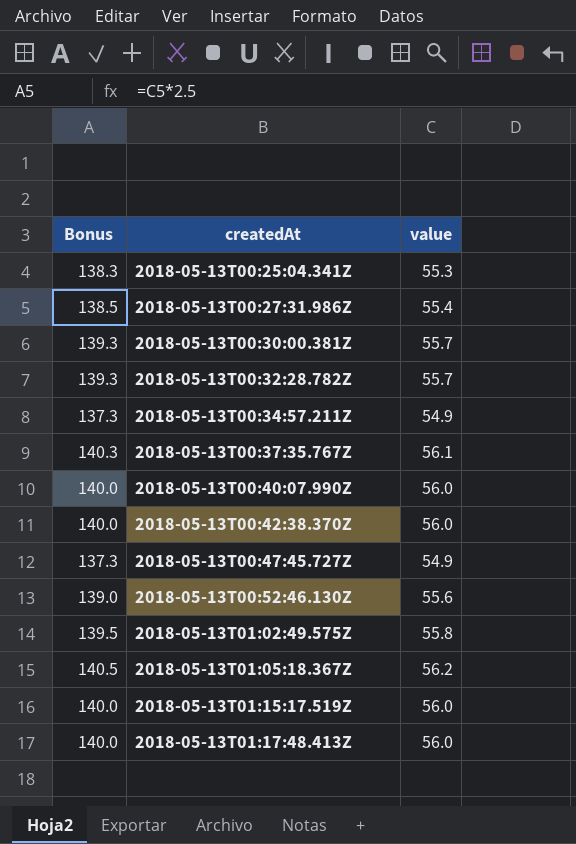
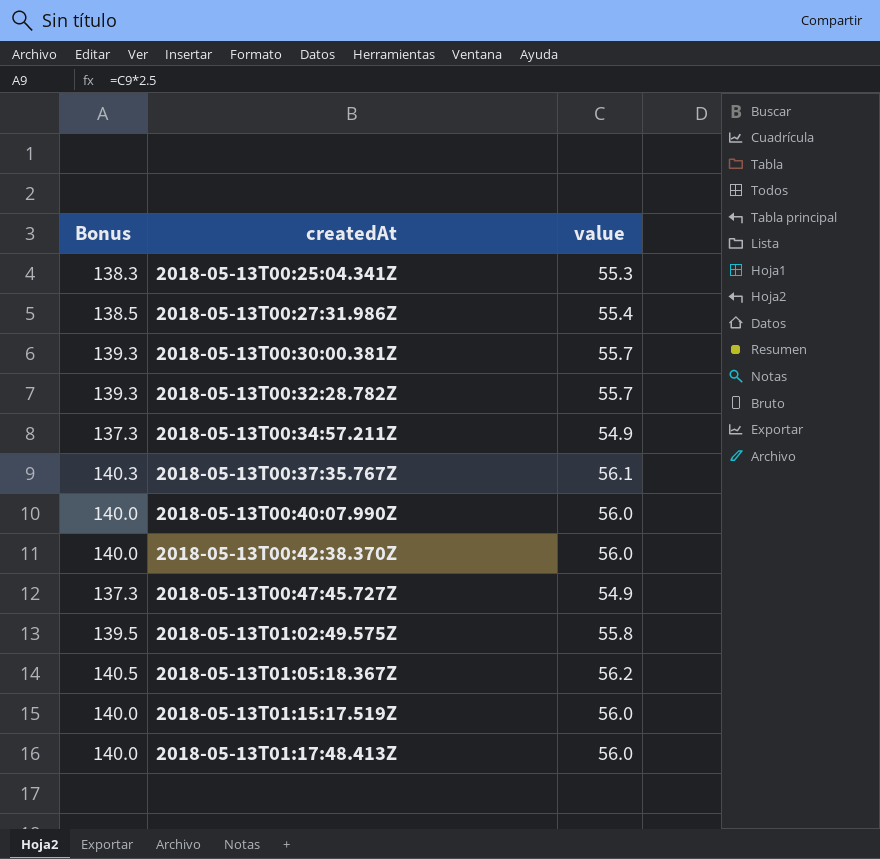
row 2018-05-13T00:52:46.130Z: 139.0 | 55.6 -> none

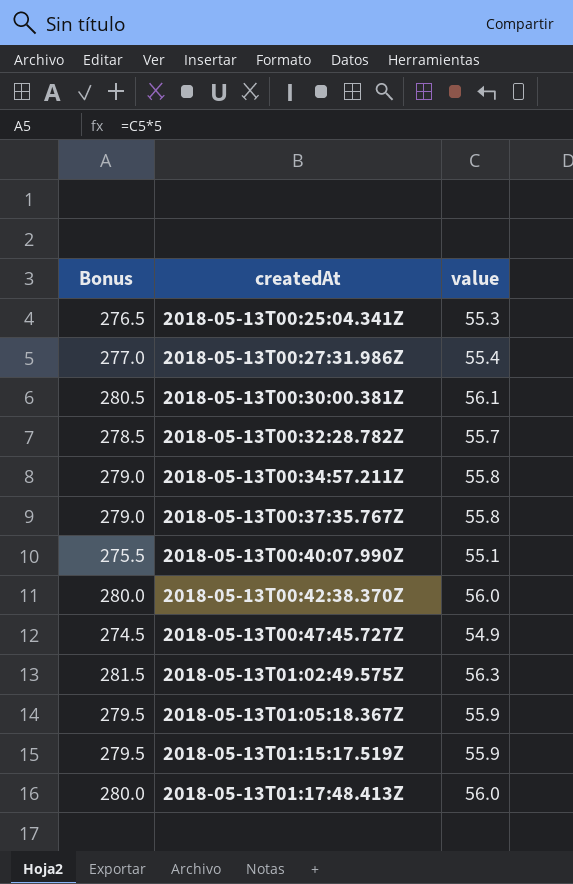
column Bonus | formula: [value] * 2.5 -> [value] * 5
2018-05-13T00:30:00.381Z | value: 55.7 -> 56.1
2018-05-13T00:34:57.211Z | value: 54.9 -> 55.8
2018-05-13T00:37:35.767Z | value: 56.1 -> 55.8
2018-05-13T00:40:07.990Z | value: 56.0 -> 55.1
2018-05-13T01:02:49.575Z | value: 55.8 -> 56.3
2018-05-13T01:05:18.367Z | value: 56.2 -> 55.9
2018-05-13T01:15:17.519Z | value: 56.0 -> 55.9

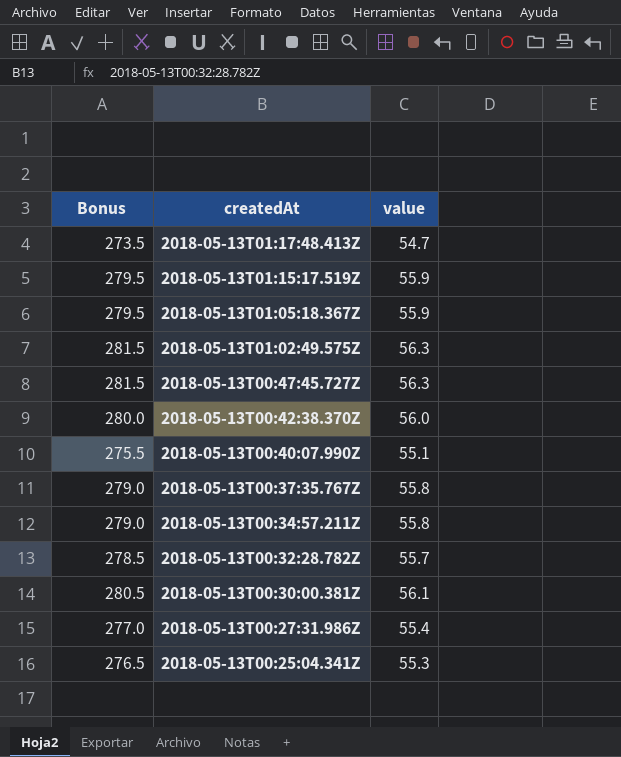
row order: createdAt ascending -> createdAt descending
2018-05-13T01:17:48.413Z | Bonus: 280.0 -> 273.5
2018-05-13T01:17:48.413Z | value: 56.0 -> 54.7
2018-05-13T00:47:45.727Z | Bonus: 274.5 -> 281.5
2018-05-13T00:47:45.727Z | value: 54.9 -> 56.3

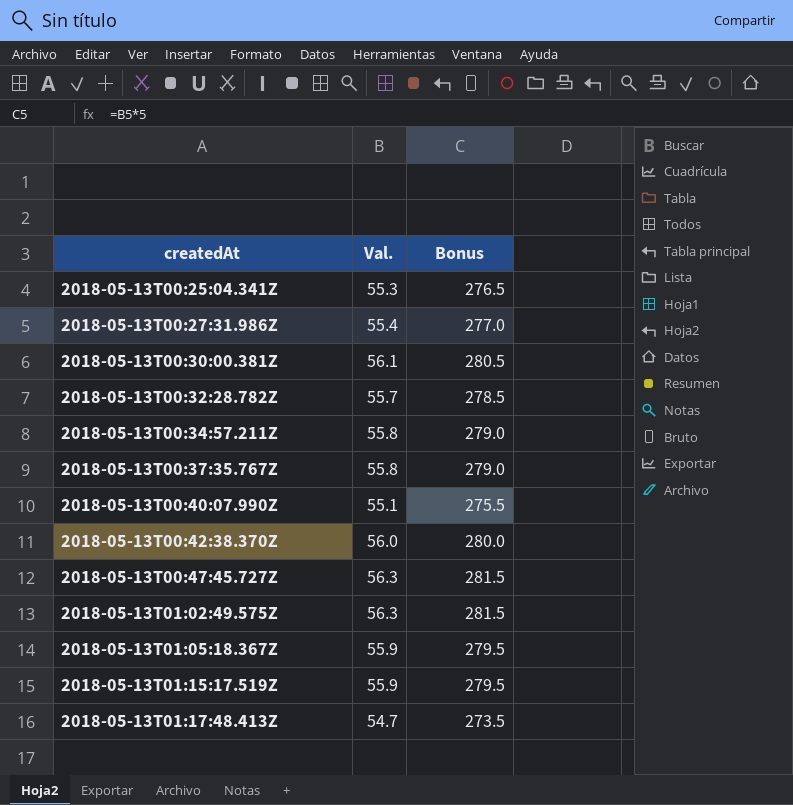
row order: createdAt descending -> createdAt ascending
column name: value -> Val.
column Bonus | position: 1 -> 3

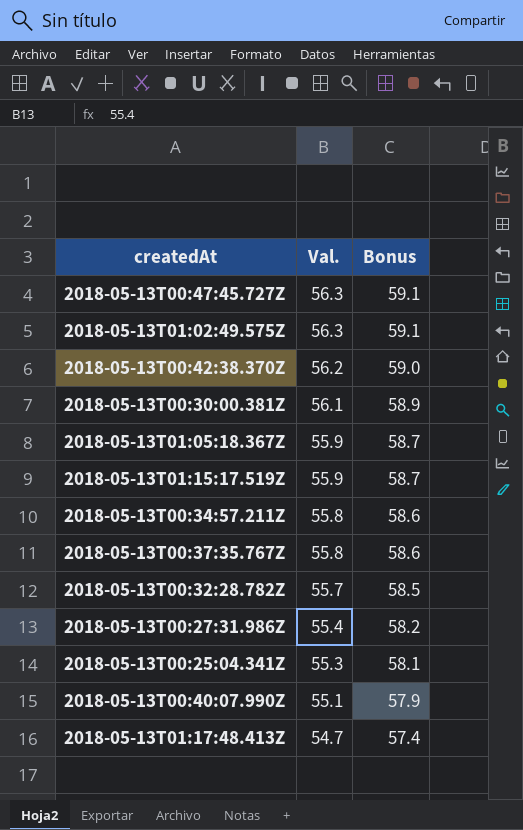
row order: createdAt ascending -> Val. descending
column Bonus | formula: [Val.] * 5 -> [Val.] * 1.05
2018-05-13T00:42:38.370Z | Val.: 56.0 -> 56.2

